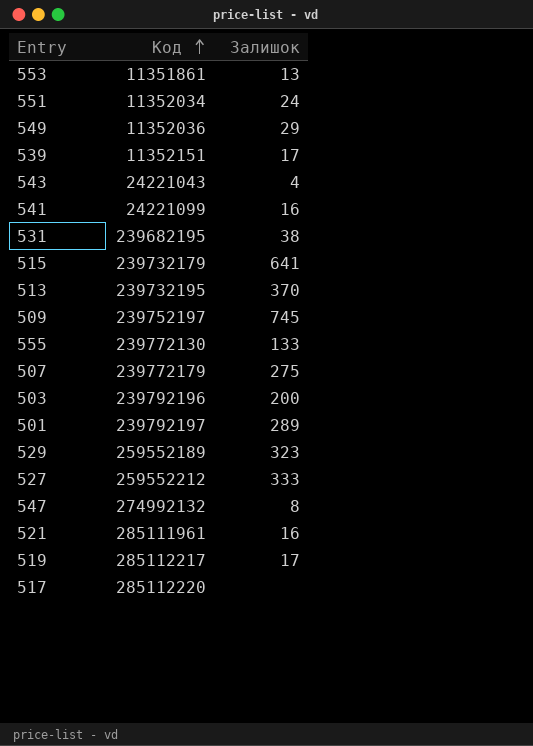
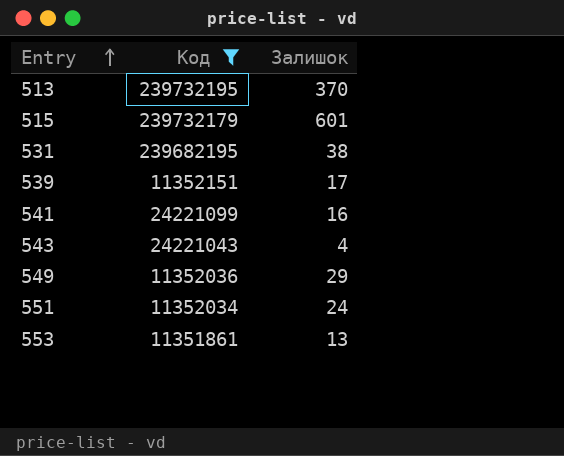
filter: none -> Код <= 239732195
row order: Код ascending -> Entry ascending
515 | Залишок: 641 -> 601

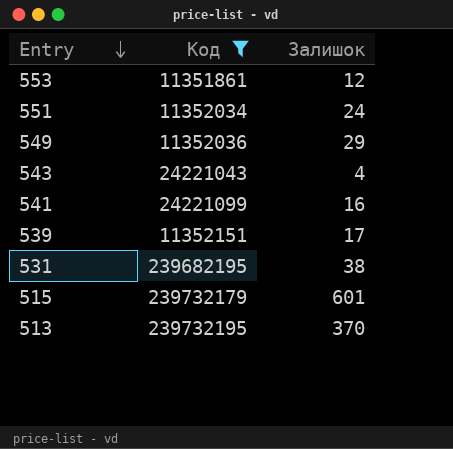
row order: Entry ascending -> Entry descending
553 | Залишок: 13 -> 12

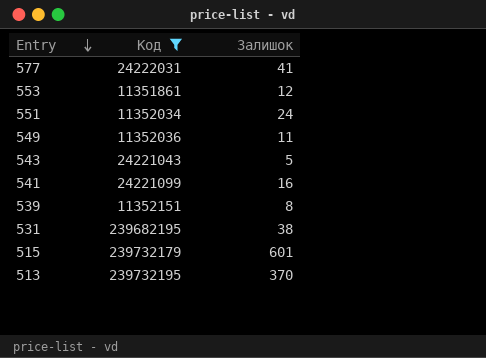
row 577: none -> 24222031 | 41
549 | Залишок: 29 -> 11
543 | Залишок: 4 -> 5
539 | Залишок: 17 -> 8

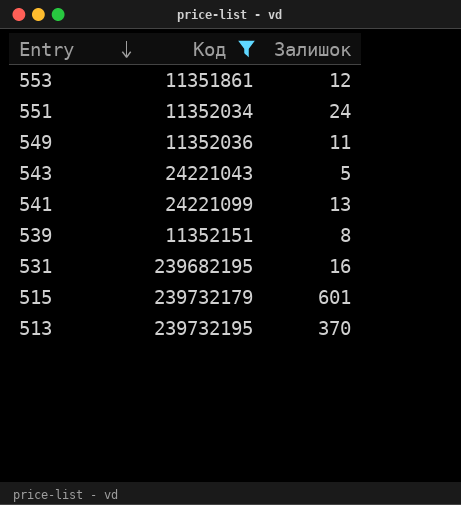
row 577: 24222031 | 41 -> none
541 | Залишок: 16 -> 13
531 | Залишок: 38 -> 16

